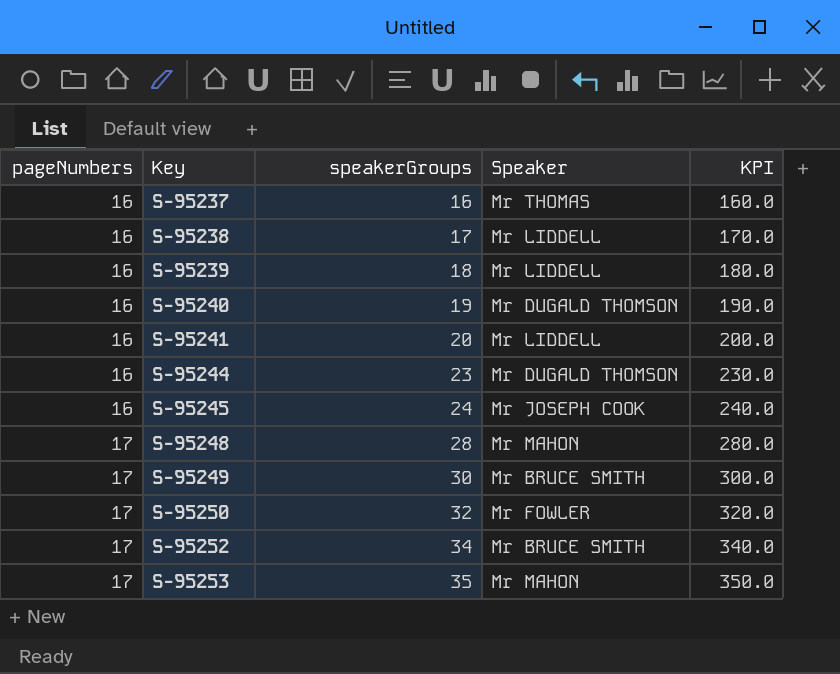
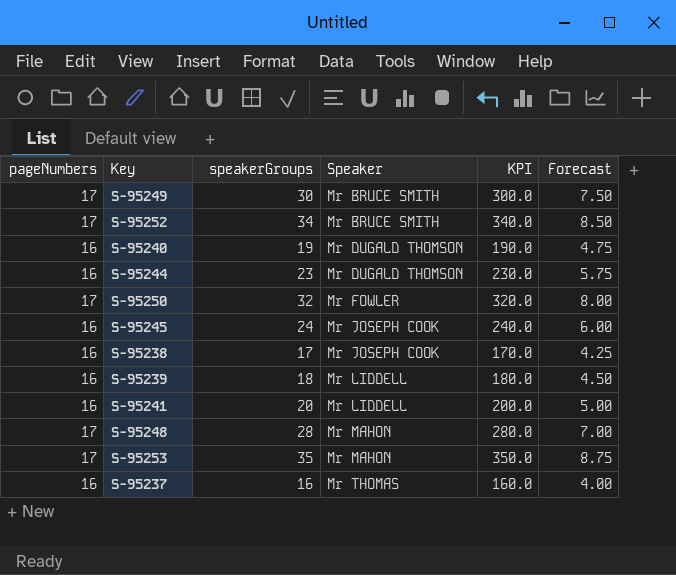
row order: pageNumbers ascending -> Speaker ascending
column Forecast | formula: none -> [speakerGroups] * 0.25
S-95238 | Speaker: Mr LIDDELL -> Mr JOSEPH COOK

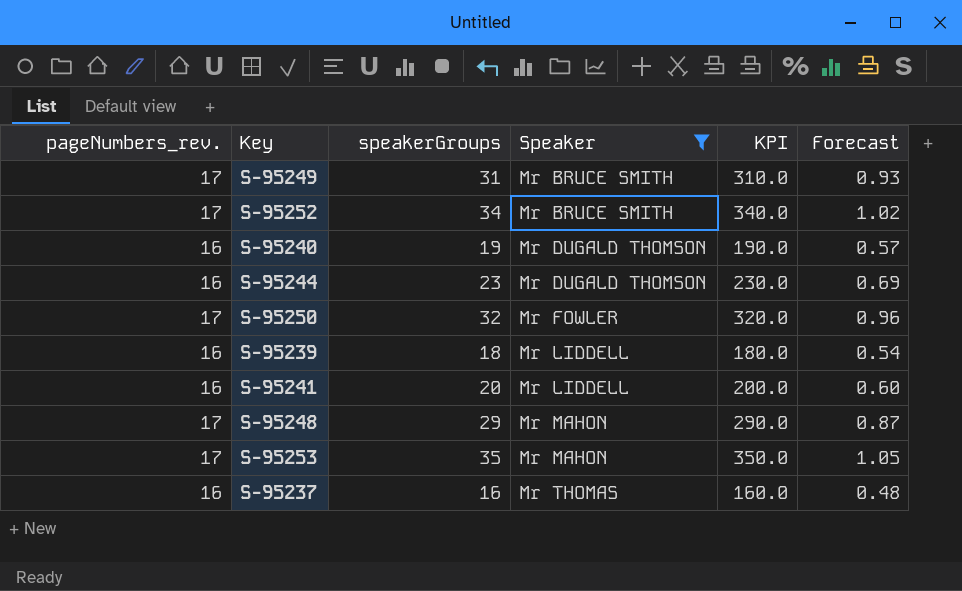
filter: none -> Speaker != Mr JOSEPH COOK
column name: pageNumbers -> pageNumbers_rev.
column Forecast | formula: [speakerGroups] * 0.25 -> [speakerGroups] * 0.03
S-95249 | speakerGroups: 30 -> 31
S-95249 | KPI: 300.0 -> 310.0
S-95248 | speakerGroups: 28 -> 29
S-95248 | KPI: 280.0 -> 290.0

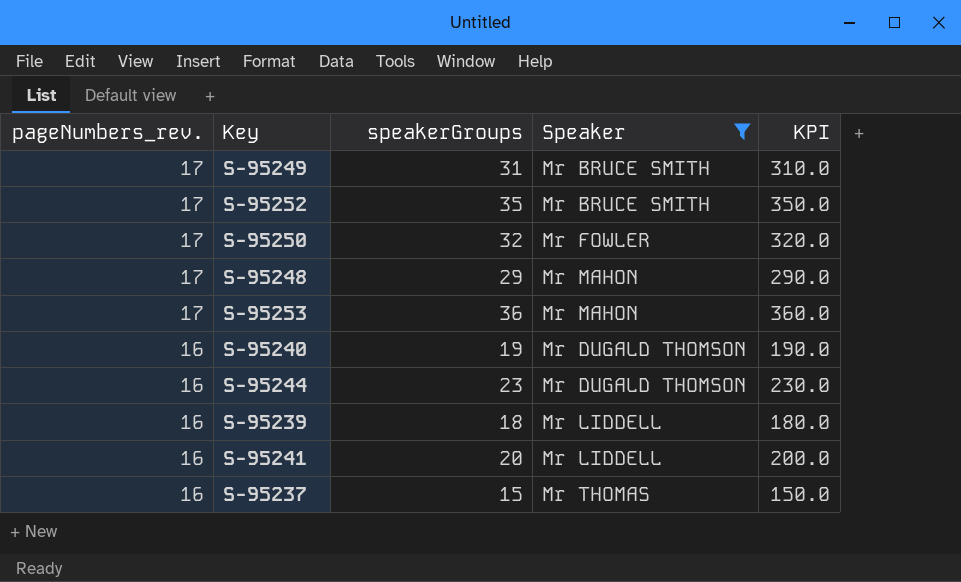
row order: Speaker ascending -> pageNumbers_rev. descending
column Forecast | formula: [speakerGroups] * 0.03 -> none
S-95252 | speakerGroups: 34 -> 35
S-95252 | KPI: 340.0 -> 350.0
S-95253 | speakerGroups: 35 -> 36
S-95253 | KPI: 350.0 -> 360.0
S-95237 | speakerGroups: 16 -> 15
S-95237 | KPI: 160.0 -> 150.0

